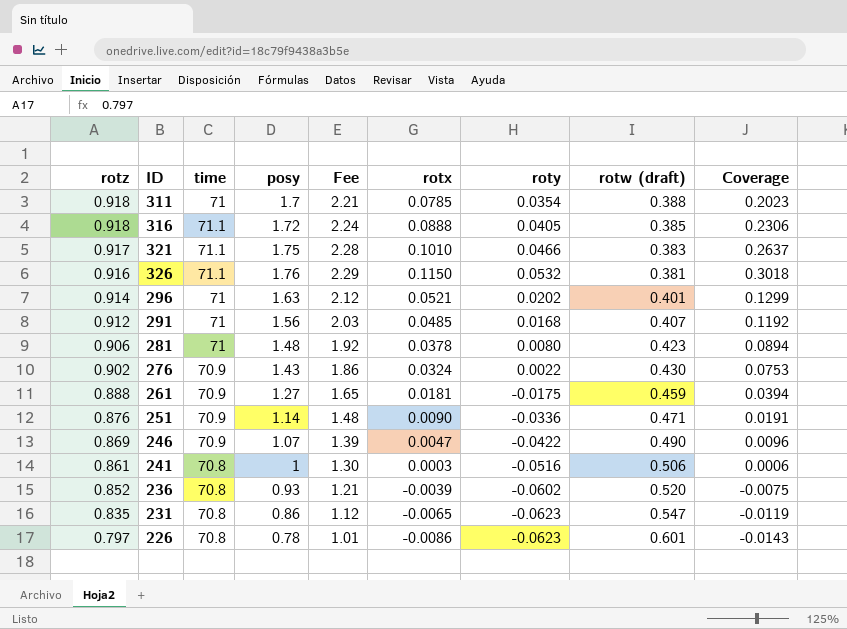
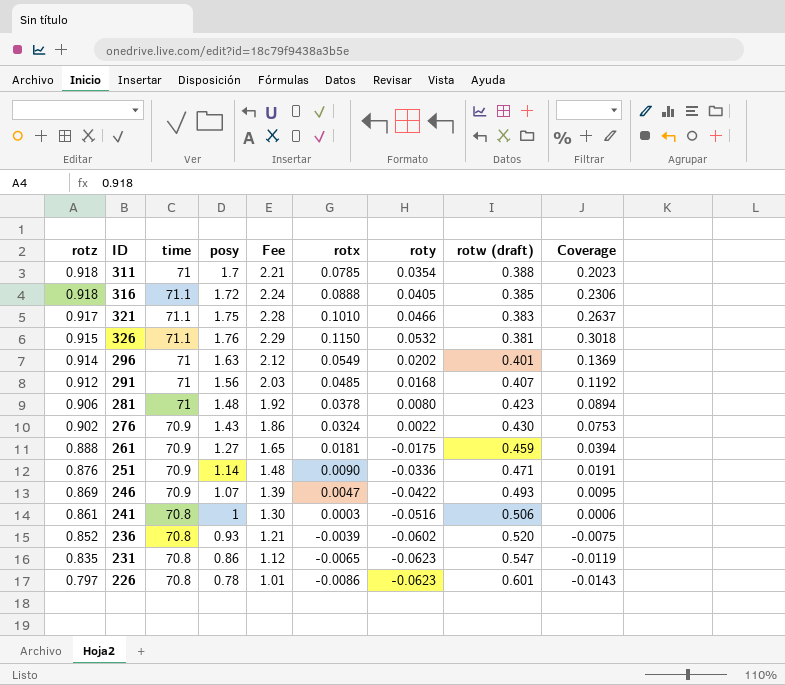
326 | rotz: 0.916 -> 0.915
296 | rotx: 0.0521 -> 0.0549
296 | Coverage: 0.1299 -> 0.1369
246 | rotw (draft): 0.490 -> 0.493
246 | Coverage: 0.0096 -> 0.0095

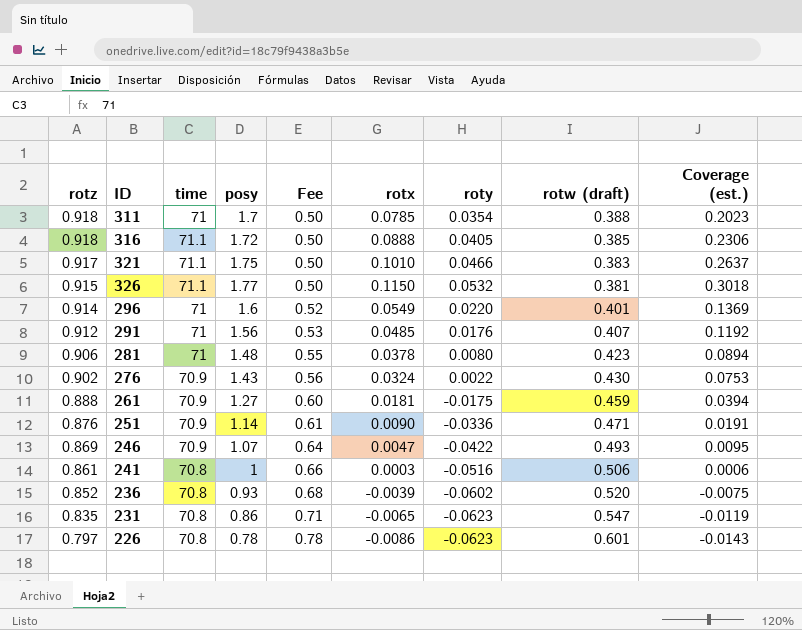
column Fee | formula: [posy] * 1.3 -> [rotw (draft)] * 1.3
column name: Coverage -> Coverage (est.)
326 | posy: 1.76 -> 1.77
296 | posy: 1.63 -> 1.6
296 | roty: 0.0202 -> 0.0220
291 | roty: 0.0168 -> 0.0176

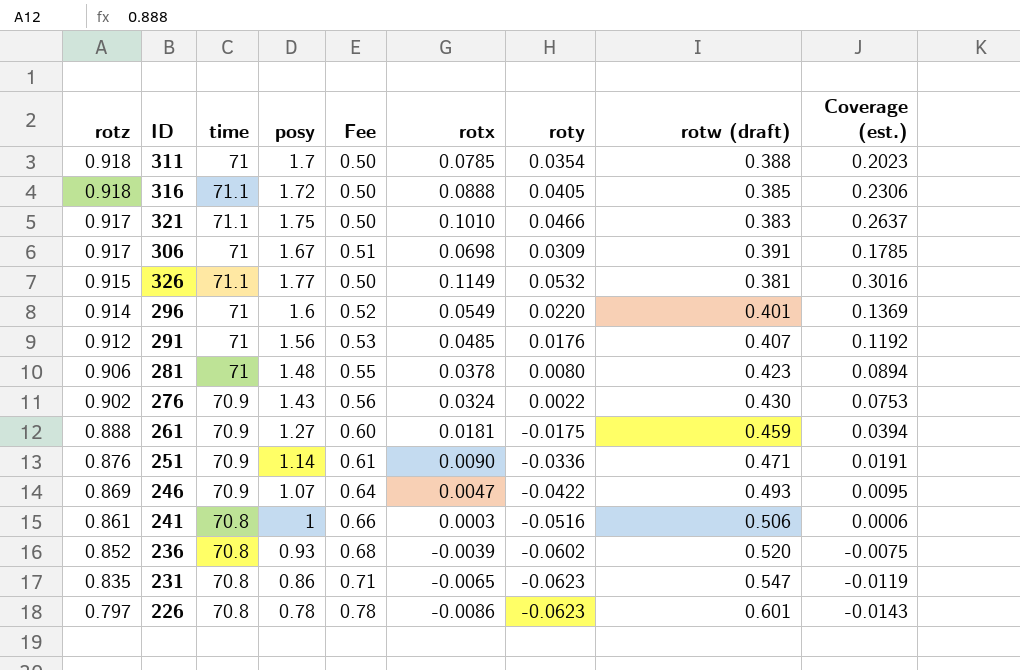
row 306: none -> 0.917 | 71 | 1.67 | 0.51 | 0.0698 | 0.0309 | 0.391 | 0.1785
326 | rotx: 0.1150 -> 0.1149
326 | Coverage (est.): 0.3018 -> 0.3016

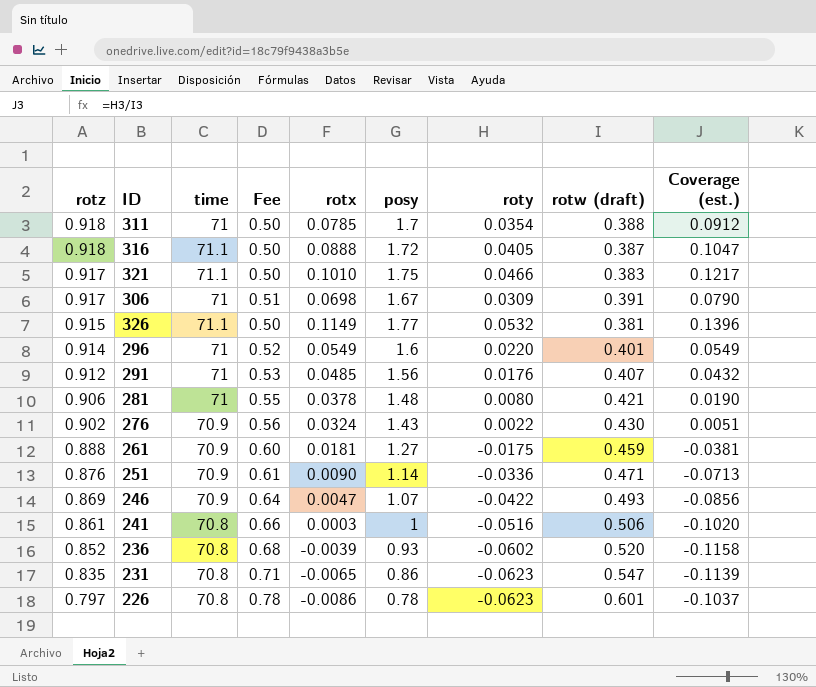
column posy | position: 4 -> 6
column Coverage (est.) | formula: [rotx] / [rotw (draft)] -> [roty] / [rotw (draft)]
316 | rotw (draft): 0.385 -> 0.387
281 | rotw (draft): 0.423 -> 0.421

